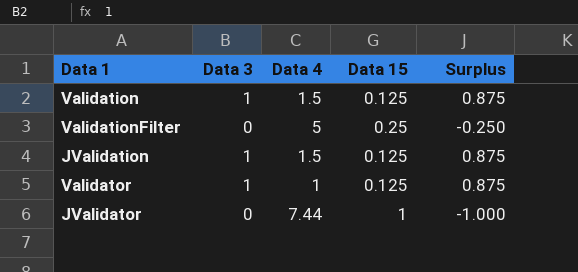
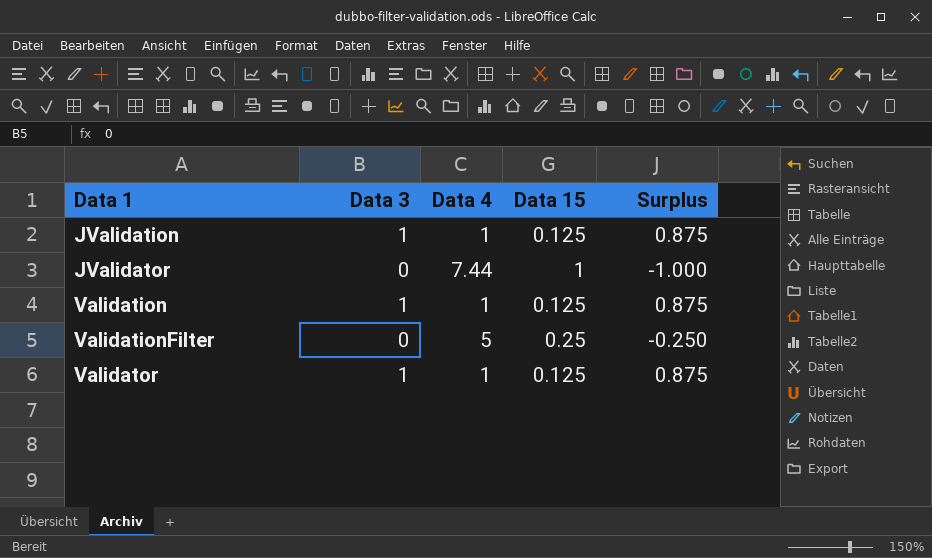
row order: none -> Data 1 ascending
JValidation | Data 4: 1.5 -> 1
Validation | Data 4: 1.5 -> 1

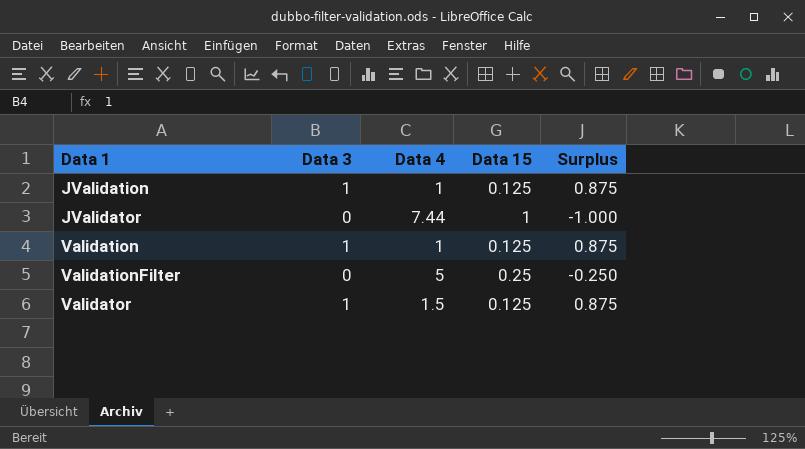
Validator | Data 4: 1 -> 1.5

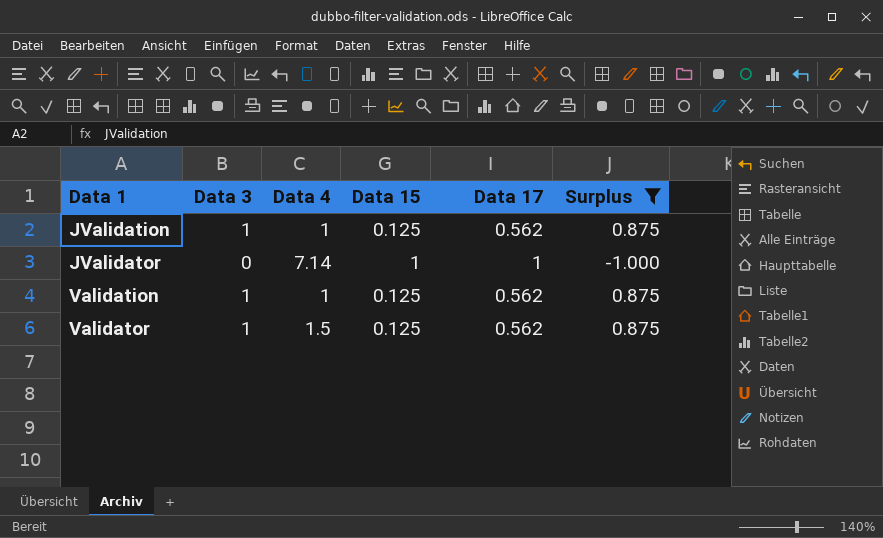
filter: none -> Surplus != -0.250
column Data 17 | position: none -> 5
JValidator | Data 4: 7.44 -> 7.14

